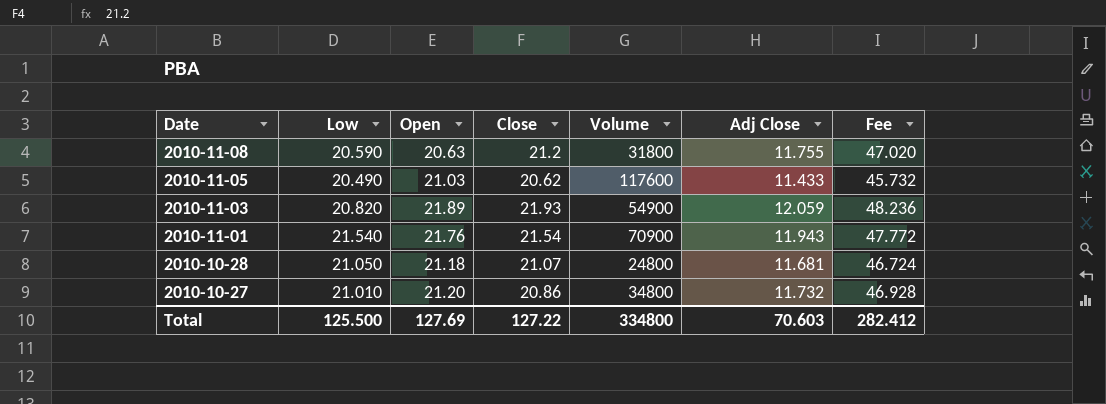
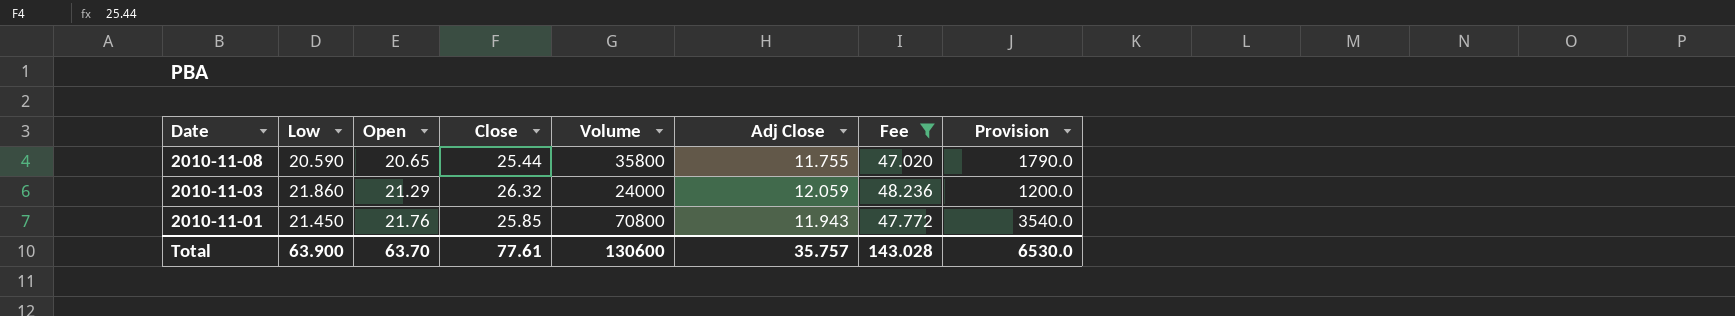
filter: none -> Fee >= 47.020
column Provision | formula: none -> [Volume] * 0.05
2010-11-08 | Open: 20.63 -> 20.65
2010-11-08 | Close: 21.2 -> 25.44
2010-11-08 | Volume: 31800 -> 35800
2010-11-03 | Low: 20.820 -> 21.860
2010-11-03 | Open: 21.89 -> 21.29
2010-11-03 | Close: 21.93 -> 26.32
2010-11-03 | Volume: 54900 -> 24000
2010-11-01 | Low: 21.540 -> 21.450
2010-11-01 | Close: 21.54 -> 25.85
2010-11-01 | Volume: 70900 -> 70800
Total | Low: 125.500 -> 63.900
Total | Open: 127.69 -> 63.70
Total | Close: 127.22 -> 77.61
Total | Volume: 334800 -> 130600
Total | Adj Close: 70.603 -> 35.757
Total | Fee: 282.412 -> 143.028

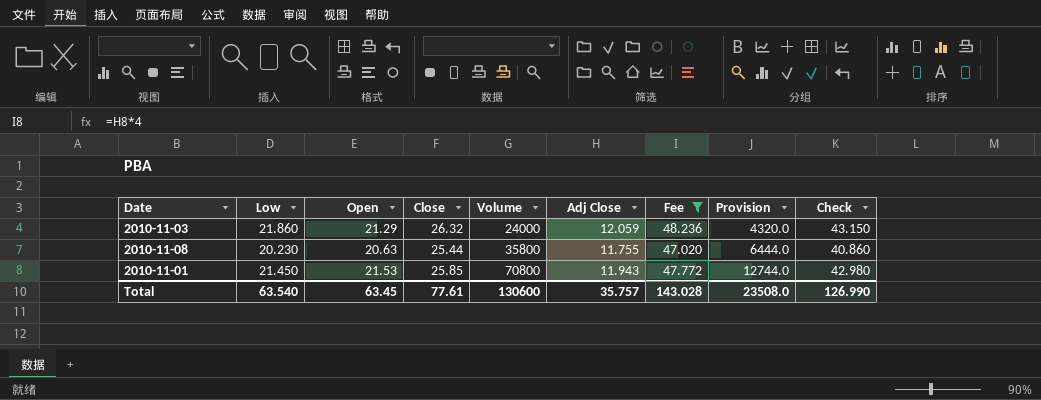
row order: Date descending -> Volume ascending
column Provision | formula: [Volume] * 0.05 -> [Volume] * 0.18
column Check | formula: none -> [Low] + [Open]
2010-11-08 | Low: 20.590 -> 20.230
2010-11-08 | Open: 20.65 -> 20.63
2010-11-01 | Open: 21.76 -> 21.53
Total | Low: 63.900 -> 63.540
Total | Open: 63.70 -> 63.45
Total | Provision: 6530.0 -> 23508.0

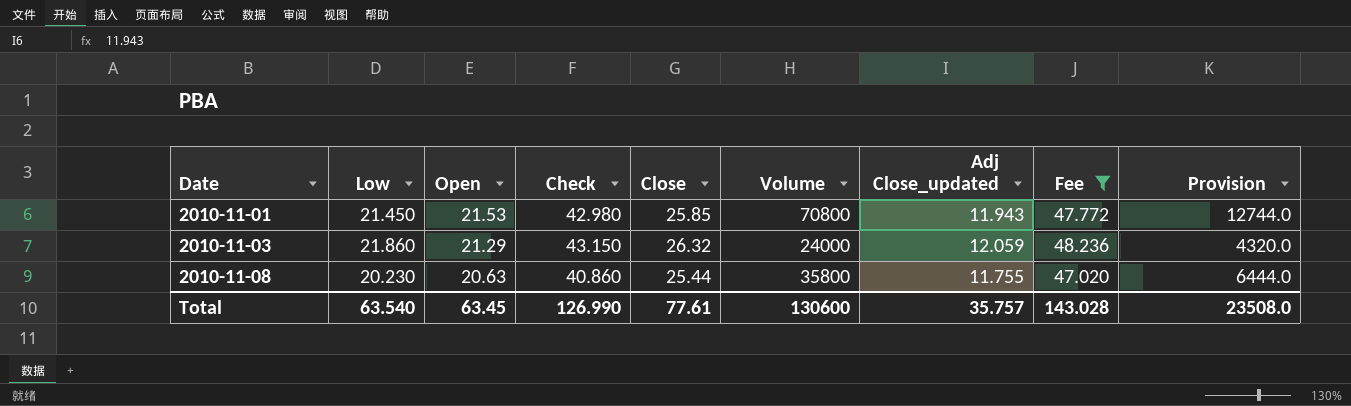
row order: Volume ascending -> Date ascending
column Check | position: 9 -> 4
column name: Adj Close -> Adj Close_updated

